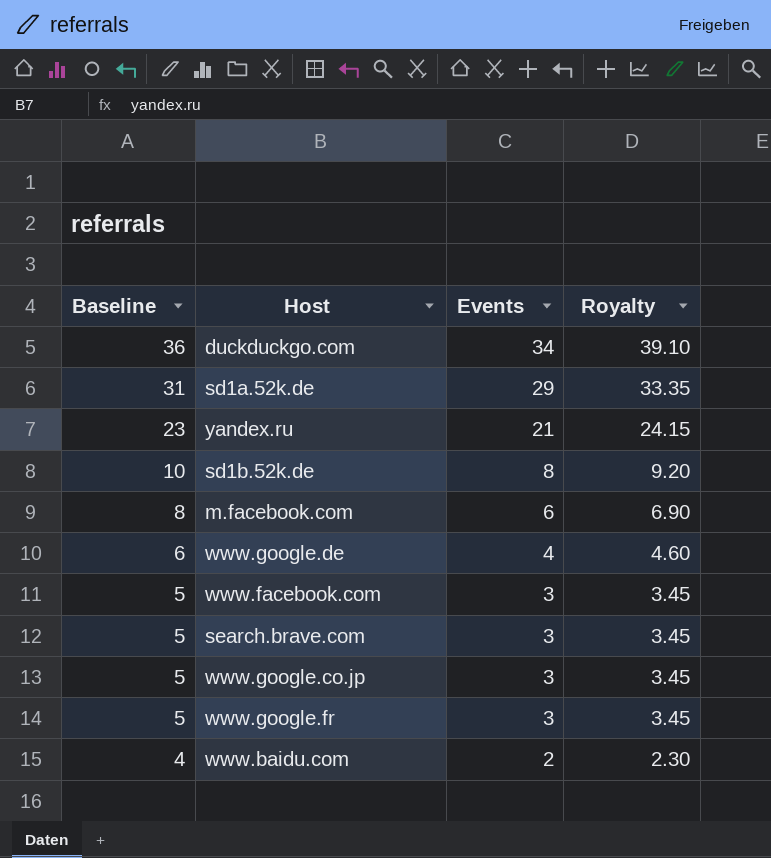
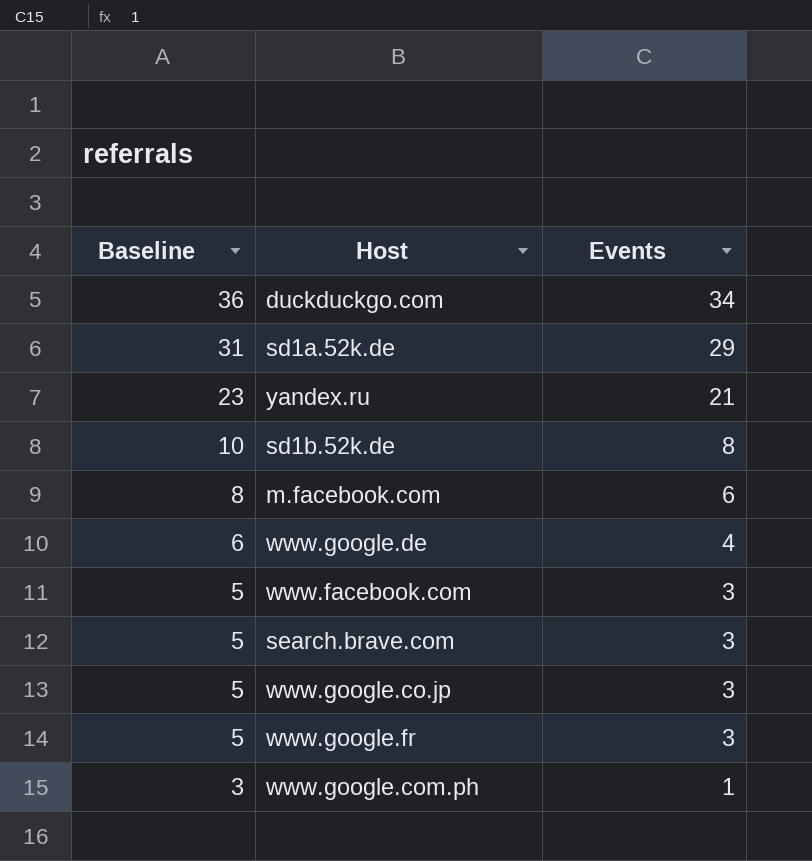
column Royalty | formula: [Events] * 1.15 -> none
row www.baidu.com: 4 | 2 | 2.30 -> none
row www.google.com.ph: none -> 3 | 1

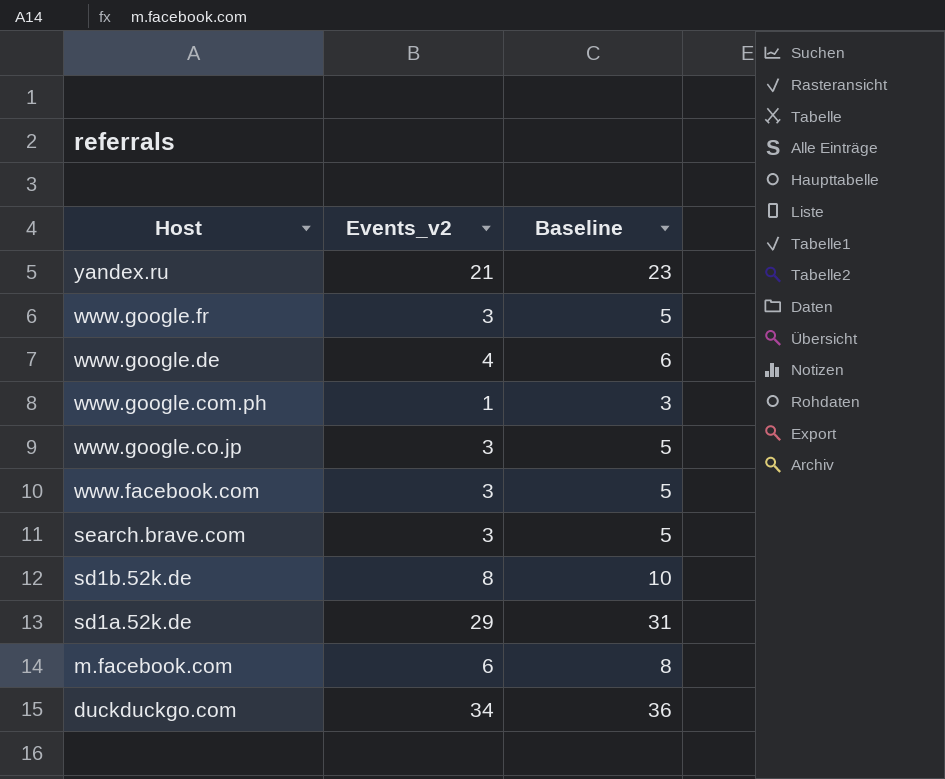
row order: Baseline descending -> Host descending
column name: Events -> Events_v2
column Baseline | position: 1 -> 3

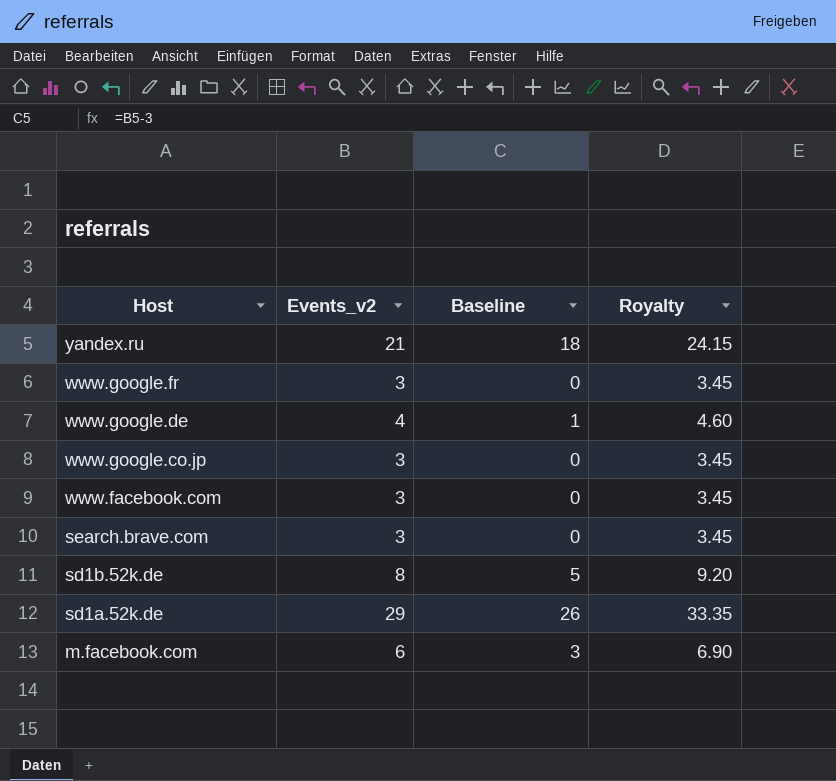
column Baseline | formula: [Events_v2] + 2 -> [Events_v2] - 3
column Royalty | formula: none -> [Events_v2] * 1.15
row www.google.com.ph: 1 | 3 -> none
row duckduckgo.com: 34 | 36 -> none

